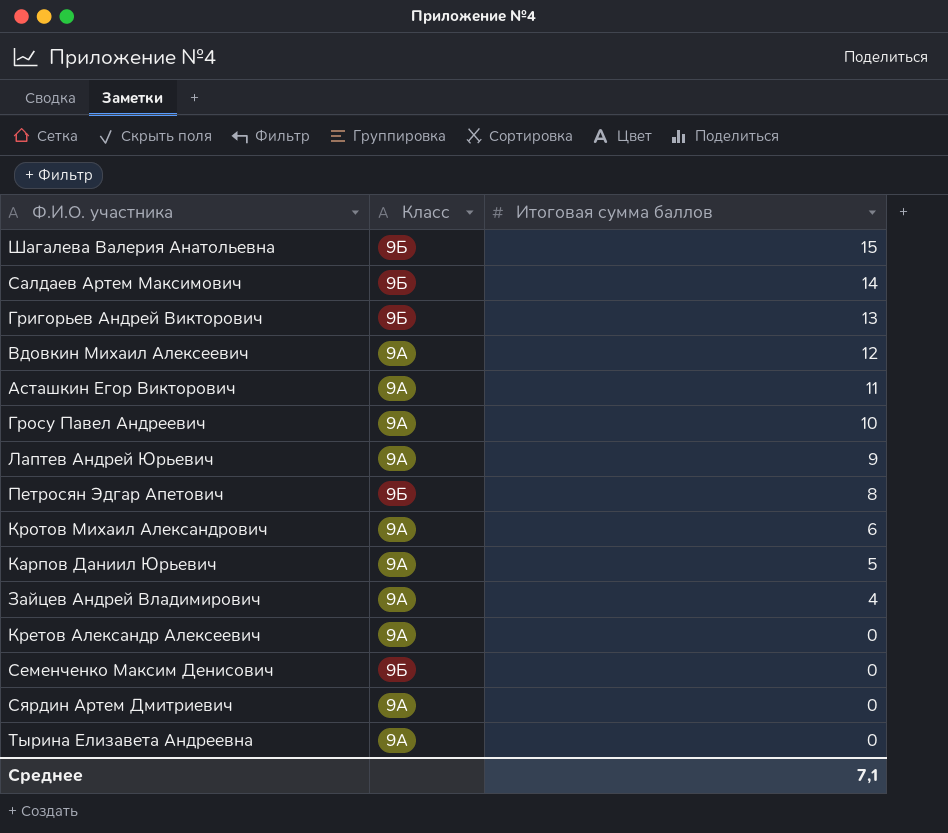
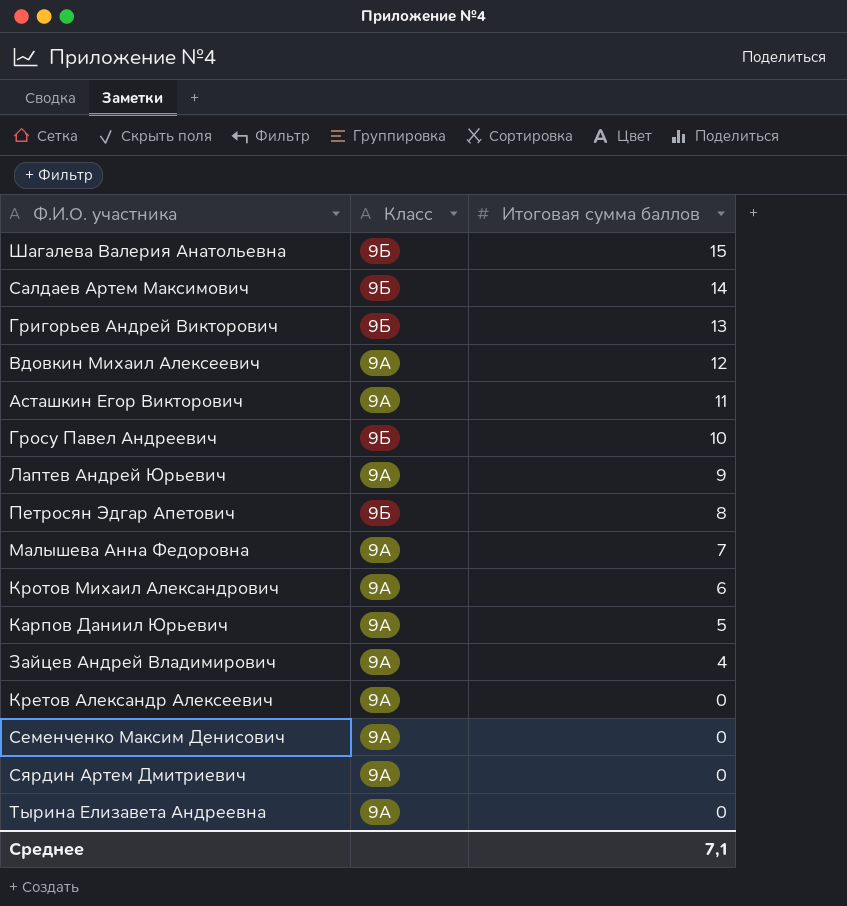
Гросу Павел Андреевич | Класс: 9А -> 9Б
row Малышева Анна Федоровна: none -> 9А | 7
Семенченко Максим Денисович | Класс: 9Б -> 9А

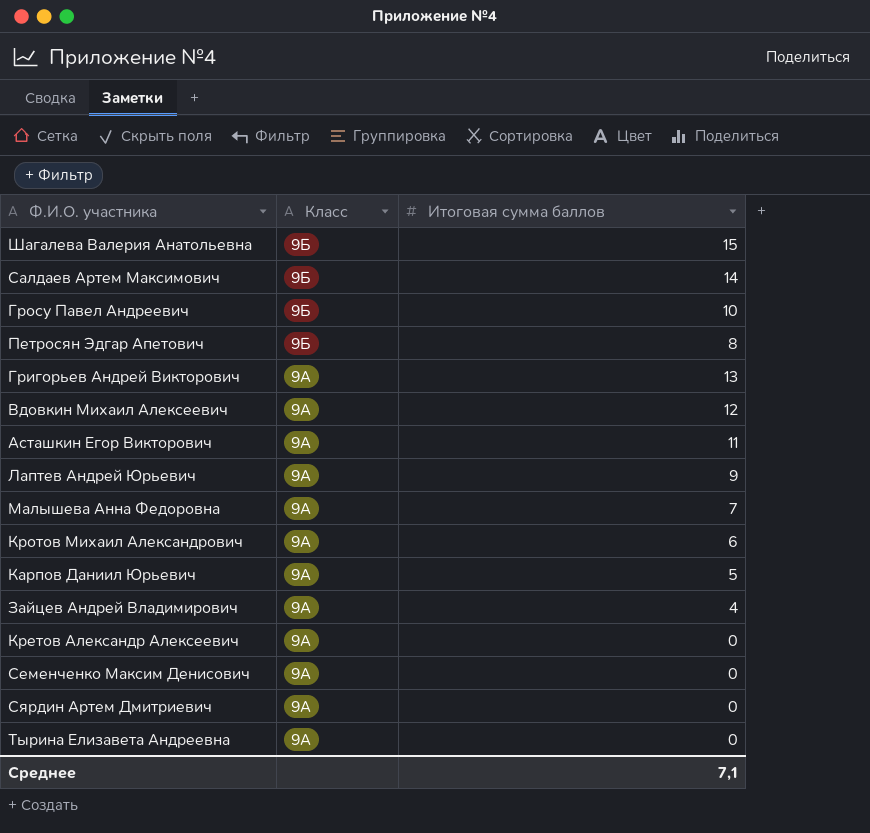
row order: Итоговая сумма баллов descending -> Класс descending
Григорьев Андрей Викторович | Класс: 9Б -> 9А

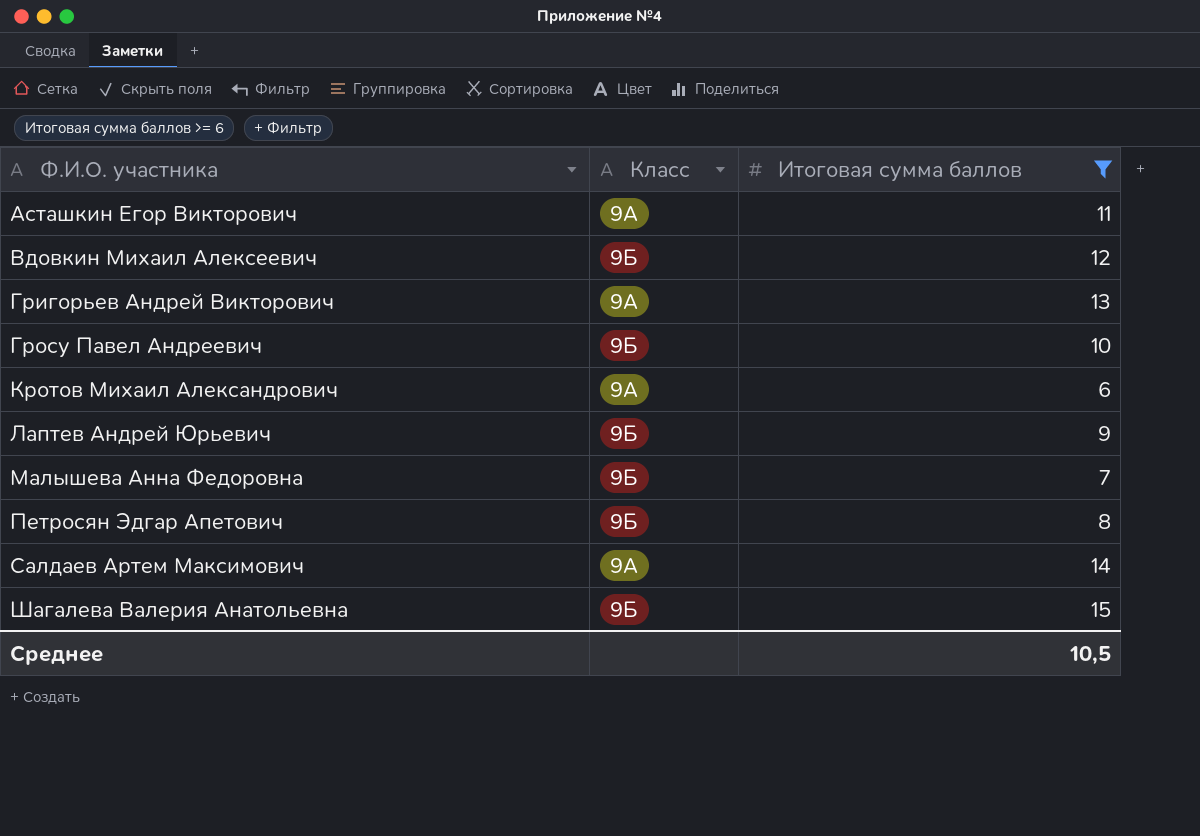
filter: none -> Итоговая сумма баллов >= 6
row order: Класс descending -> Ф.И.О. участника ascending
Вдовкин Михаил Алексеевич | Класс: 9А -> 9Б
Лаптев Андрей Юрьевич | Класс: 9А -> 9Б
Малышева Анна Федоровна | Класс: 9А -> 9Б
Салдаев Артем Максимович | Класс: 9Б -> 9А
Среднее | Итоговая сумма баллов: 7,1 -> 10,5

